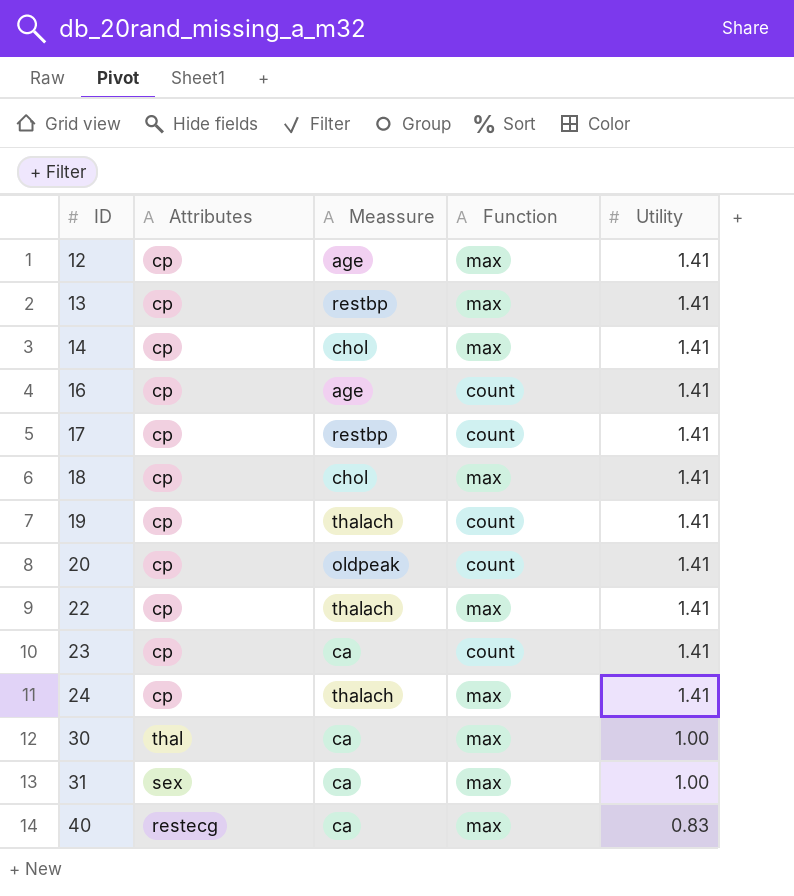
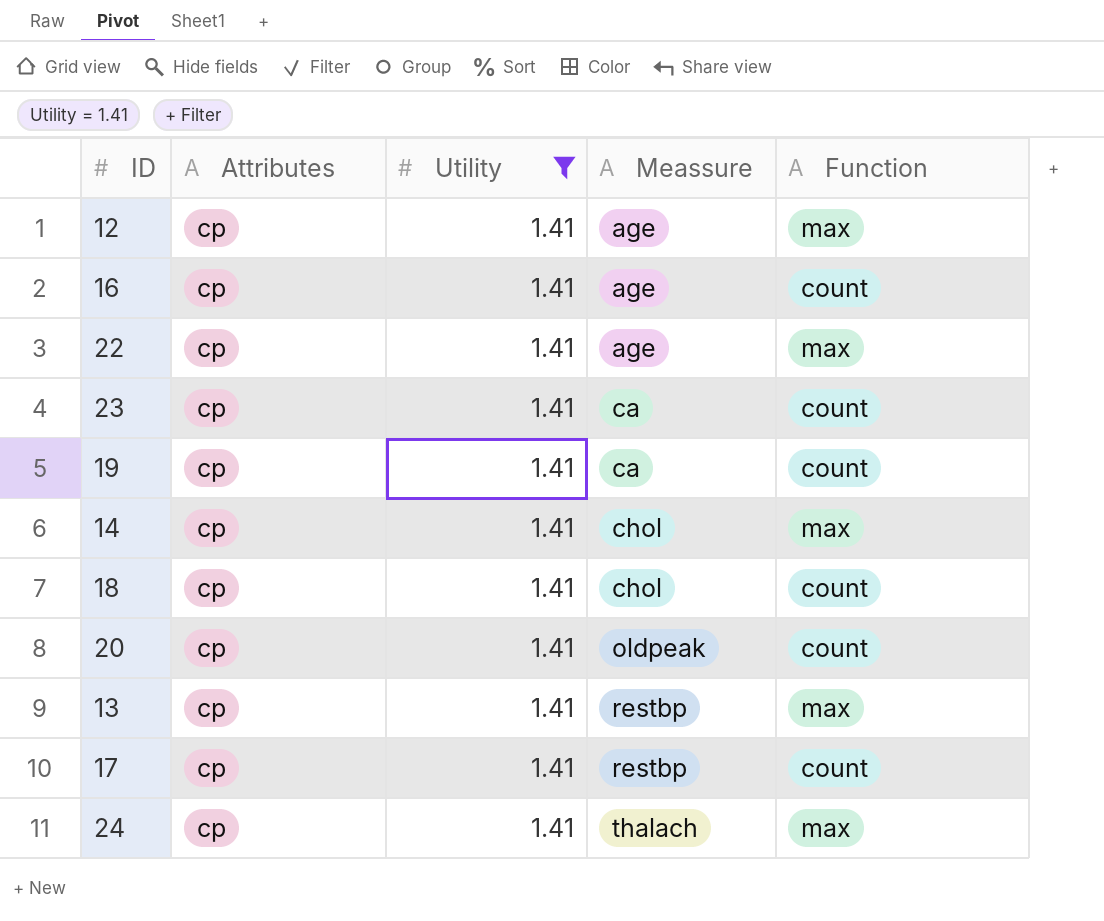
filter: none -> Utility = 1.41
row order: ID ascending -> Meassure ascending
column Utility | position: 5 -> 3
22 | Meassure: thalach -> age
19 | Meassure: thalach -> ca
18 | Function: max -> count

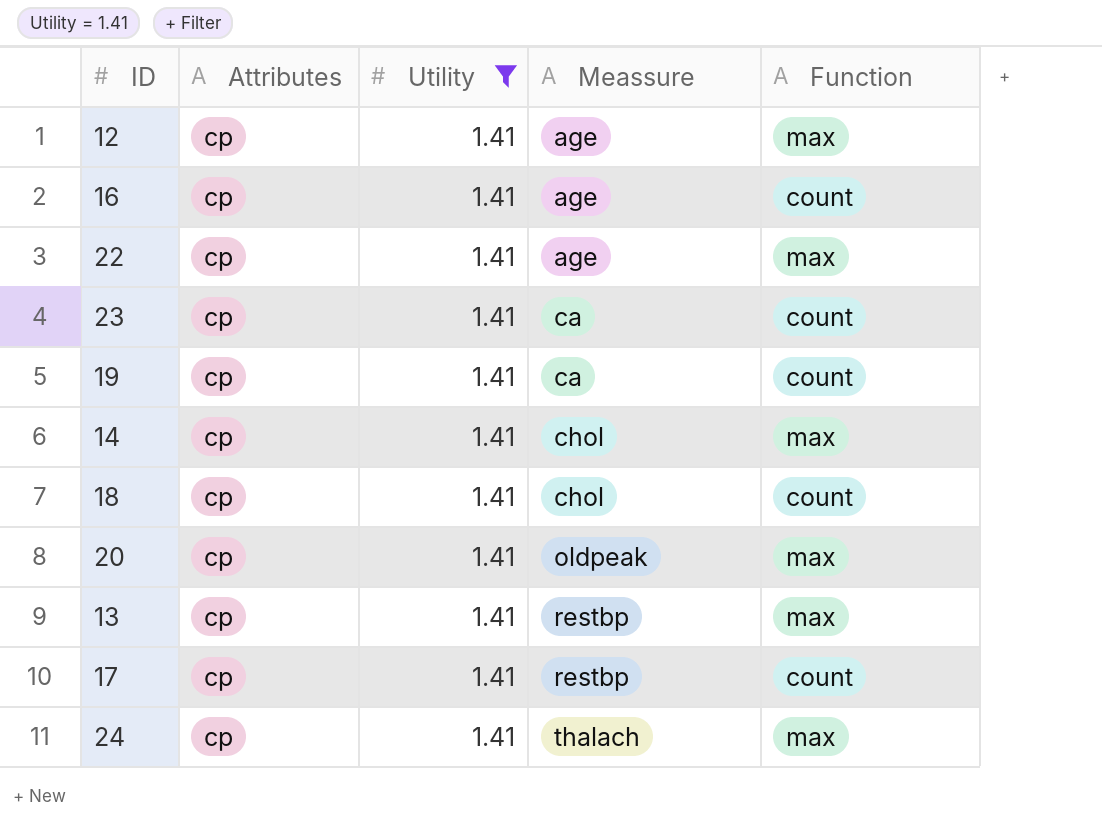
20 | Function: count -> max

